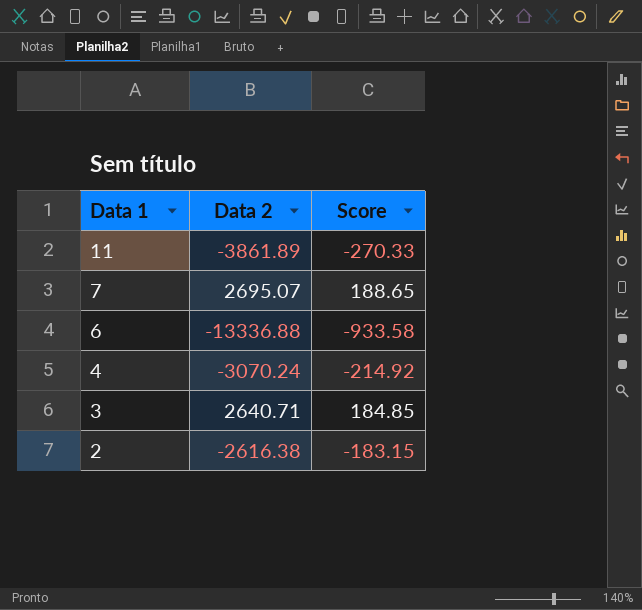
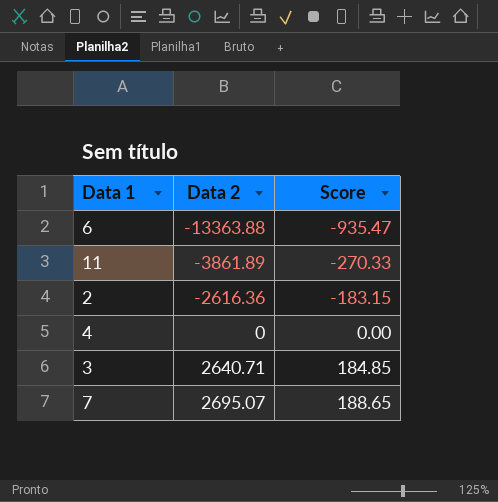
row order: Data 1 descending -> Data 2 ascending
6 | Data 2: -13336.88 -> -13363.88
6 | Score: -933.58 -> -935.47
2 | Data 2: -2616.38 -> -2616.36
4 | Data 2: -3070.24 -> 0
4 | Score: -214.92 -> 0.00

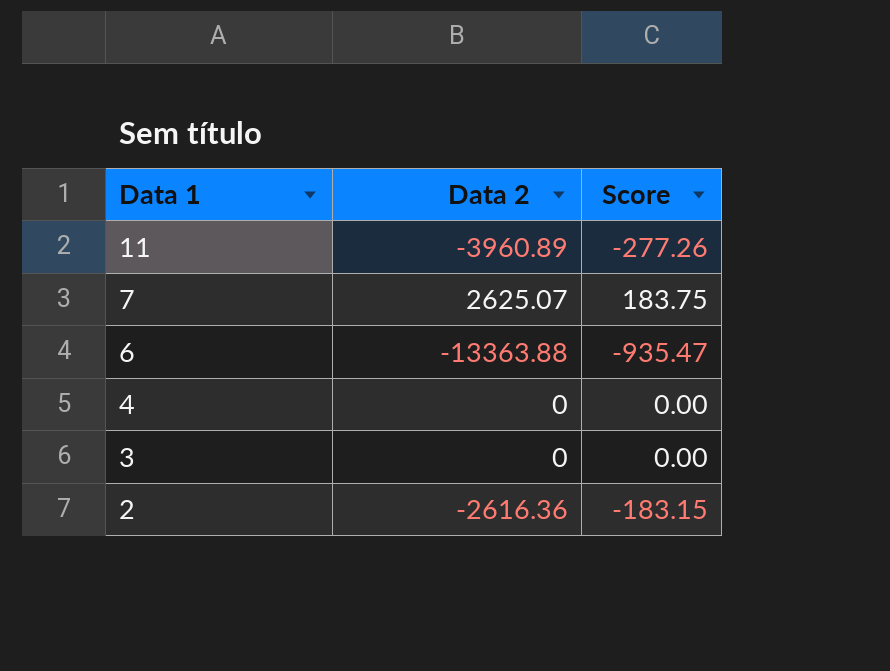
row order: Data 2 ascending -> Data 1 descending
11 | Data 2: -3861.89 -> -3960.89
11 | Score: -270.33 -> -277.26
7 | Data 2: 2695.07 -> 2625.07
7 | Score: 188.65 -> 183.75
3 | Data 2: 2640.71 -> 0
3 | Score: 184.85 -> 0.00

